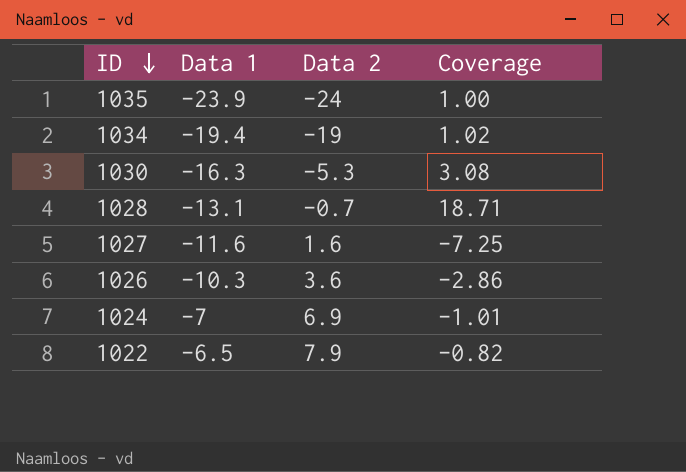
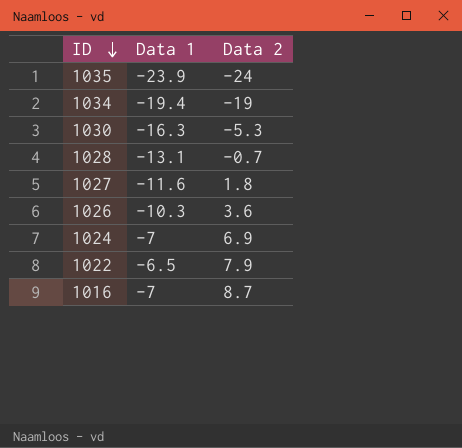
column Coverage | formula: [Data 1] / [Data 2] -> none
1027 | Data 2: 1.6 -> 1.8
row 1016: none -> -7 | 8.7

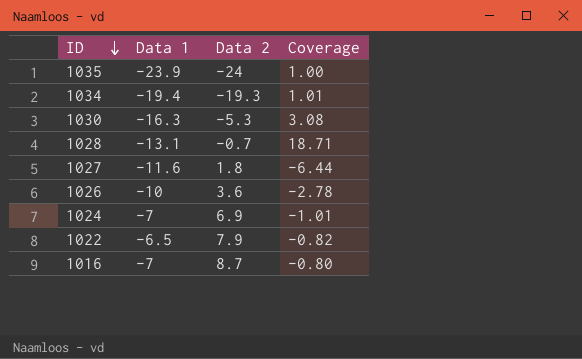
column Coverage | formula: none -> [Data 1] / [Data 2]
1034 | Data 2: -19 -> -19.3
1026 | Data 1: -10.3 -> -10

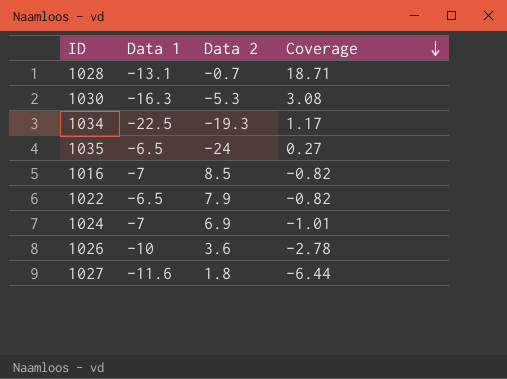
row order: ID descending -> Coverage descending
1034 | Data 1: -19.4 -> -22.5
1034 | Coverage: 1.01 -> 1.17
1035 | Data 1: -23.9 -> -6.5
1035 | Coverage: 1.00 -> 0.27
1016 | Data 2: 8.7 -> 8.5
1016 | Coverage: -0.80 -> -0.82

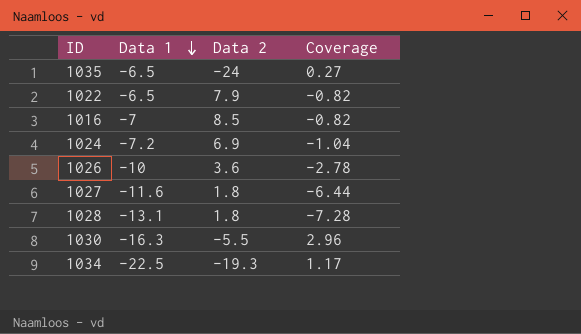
row order: Coverage descending -> Data 1 descending
1024 | Data 1: -7 -> -7.2
1024 | Coverage: -1.01 -> -1.04
1028 | Data 2: -0.7 -> 1.8
1028 | Coverage: 18.71 -> -7.28
1030 | Data 2: -5.3 -> -5.5
1030 | Coverage: 3.08 -> 2.96

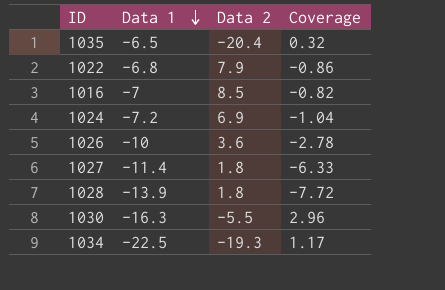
1035 | Data 2: -24 -> -20.4
1035 | Coverage: 0.27 -> 0.32
1022 | Data 1: -6.5 -> -6.8
1022 | Coverage: -0.82 -> -0.86
1027 | Data 1: -11.6 -> -11.4
1027 | Coverage: -6.44 -> -6.33
1028 | Data 1: -13.1 -> -13.9
1028 | Coverage: -7.28 -> -7.72

